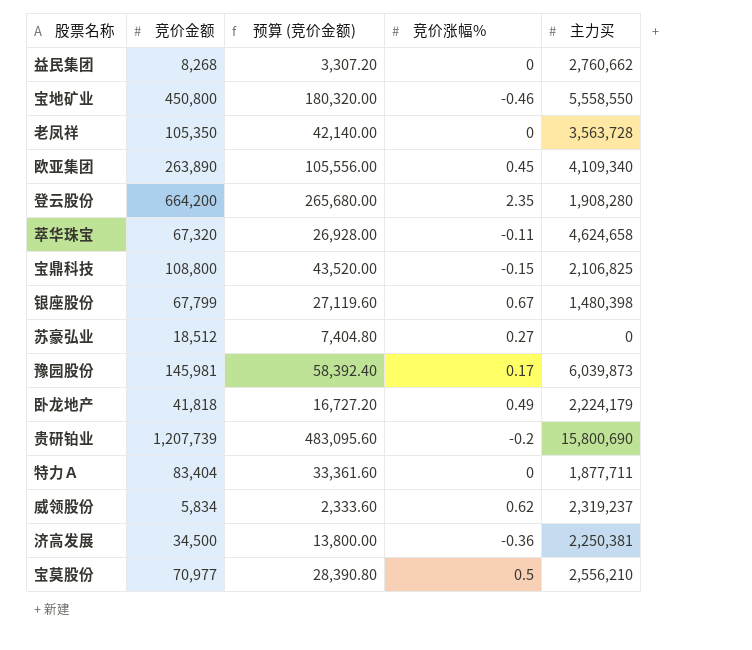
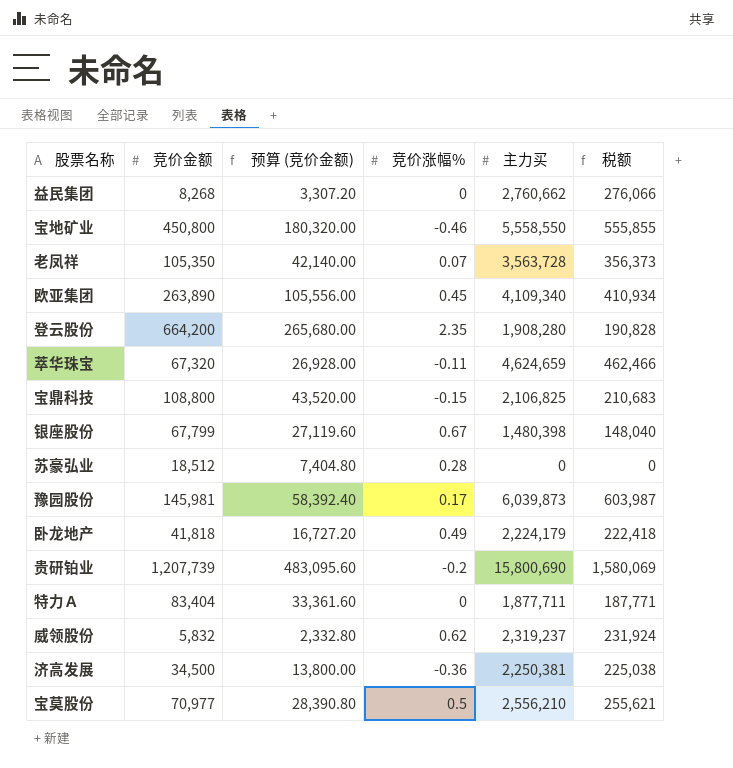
column 税额 | formula: none -> [主力买] * 0.1
老凤祥 | 竞价涨幅%: 0 -> 0.07
萃华珠宝 | 主力买: 4,624,658 -> 4,624,659
苏豪弘业 | 竞价涨幅%: 0.27 -> 0.28
威领股份 | 竞价金额: 5,834 -> 5,832
威领股份 | 预算 (竞价金额): 2,333.60 -> 2,332.80

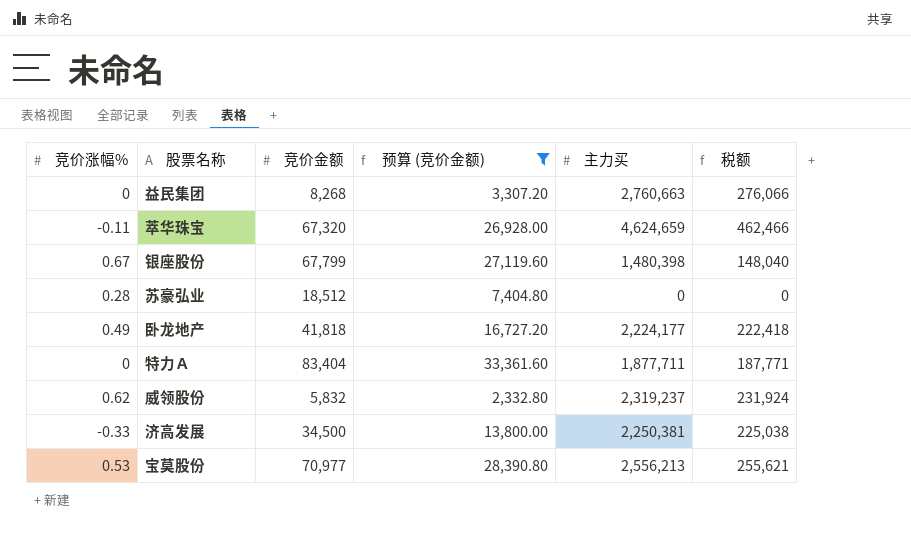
filter: none -> 预算 (竞价金额) <= 33,361.60
column 竞价涨幅% | position: 4 -> 1
益民集团 | 主力买: 2,760,662 -> 2,760,663
卧龙地产 | 主力买: 2,224,179 -> 2,224,177
济高发展 | 竞价涨幅%: -0.36 -> -0.33
宝莫股份 | 竞价涨幅%: 0.5 -> 0.53
宝莫股份 | 主力买: 2,556,210 -> 2,556,213

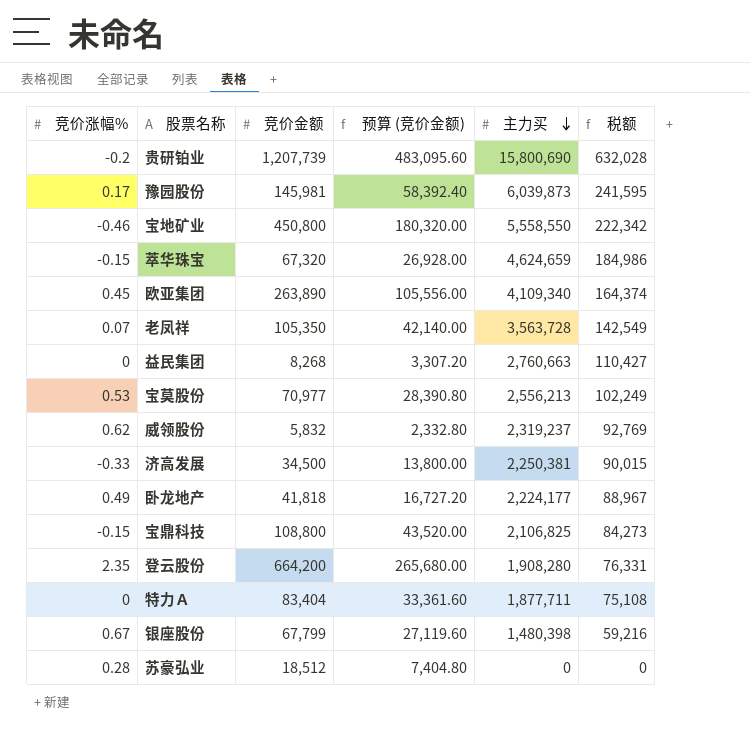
filter: 预算 (竞价金额) <= 33,361.60 -> none
row order: none -> 主力买 descending
column 税额 | formula: [主力买] * 0.1 -> [主力买] * 0.04
萃华珠宝 | 竞价涨幅%: -0.11 -> -0.15

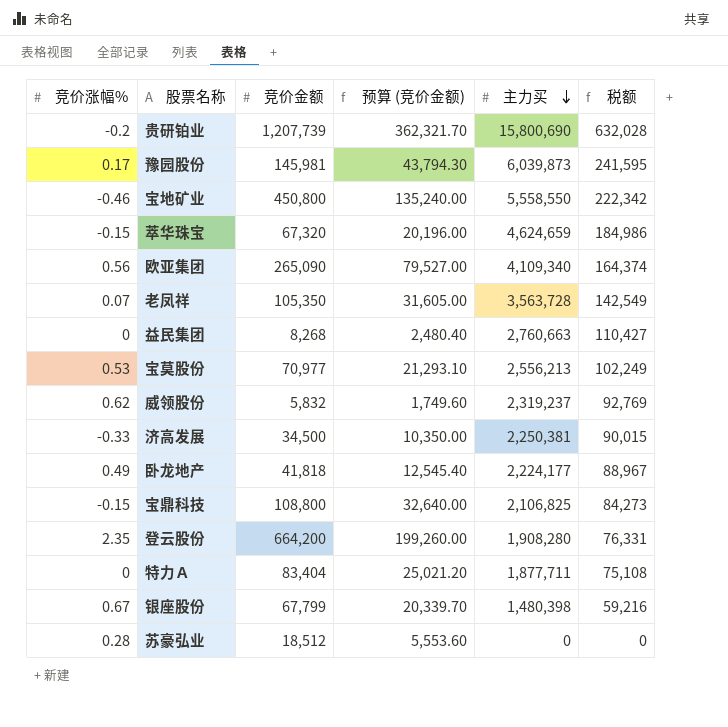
column 预算 (竞价金额) | formula: [竞价金额] * 0.4 -> [竞价金额] * 0.3
欧亚集团 | 竞价涨幅%: 0.45 -> 0.56
欧亚集团 | 竞价金额: 263,890 -> 265,090

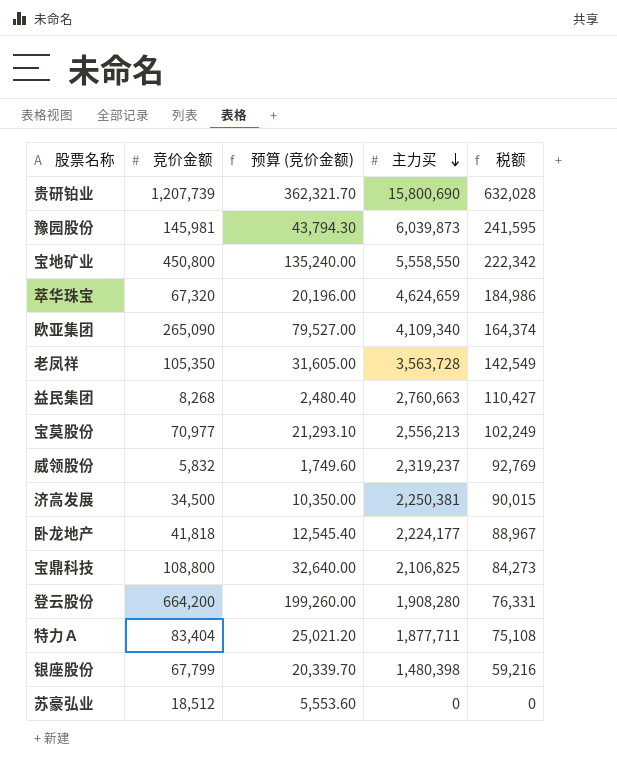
column 竞价涨幅% | position: 1 -> none

